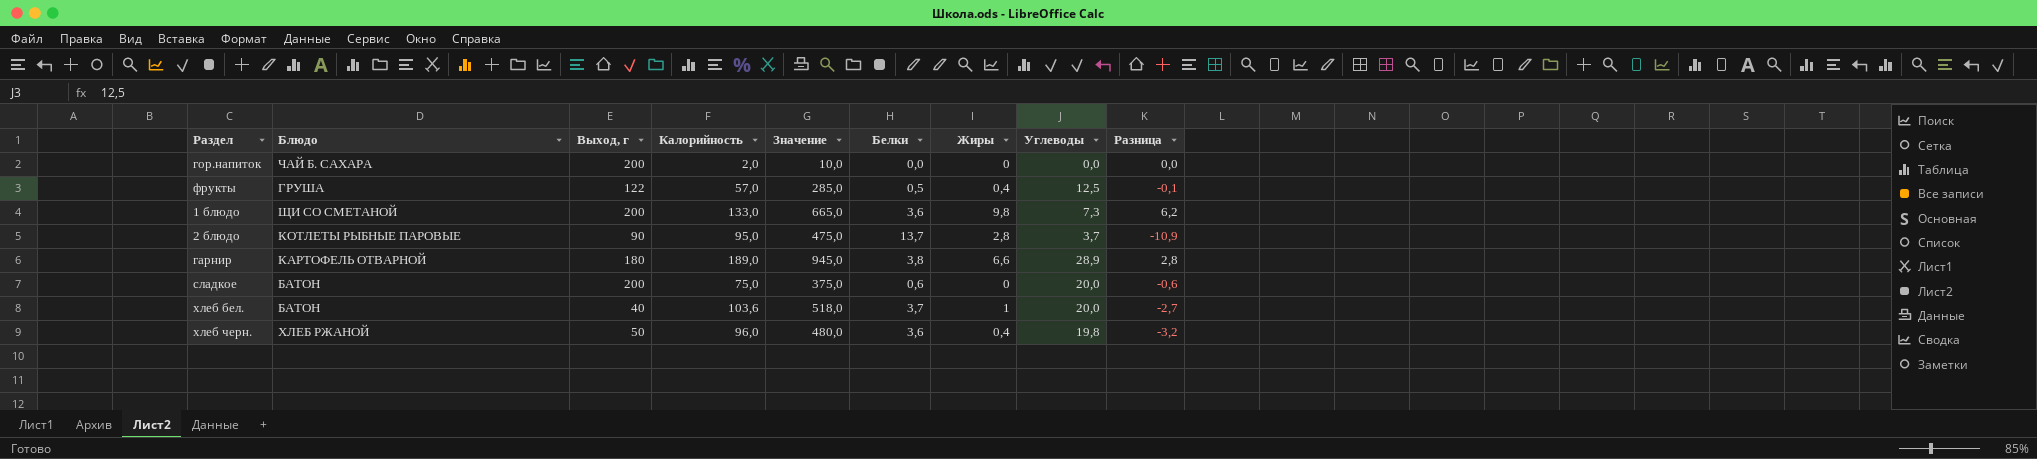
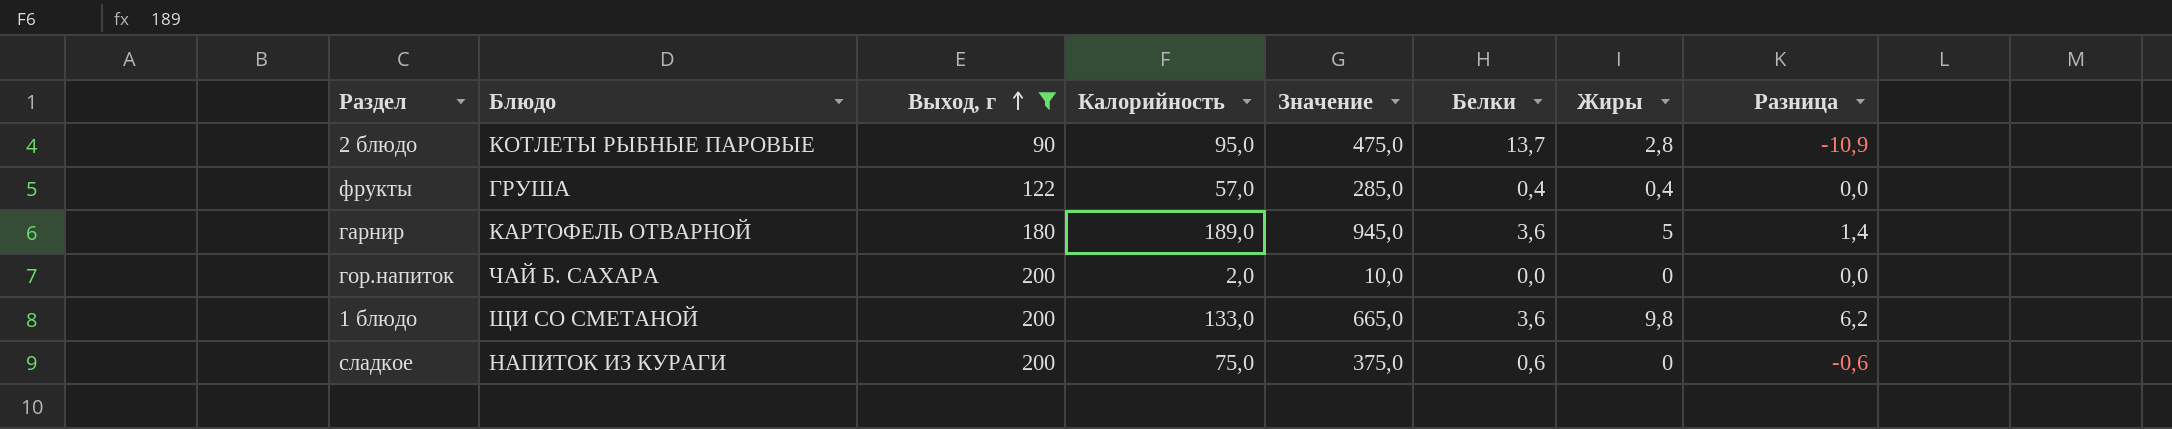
filter: none -> Выход, г >= 90
row order: none -> Выход, г ascending
column Углеводы | position: 8 -> none
фрукты | Белки: 0,5 -> 0,4
фрукты | Разница: -0,1 -> 0,0
гарнир | Белки: 3,8 -> 3,6
гарнир | Жиры: 6,6 -> 5
гарнир | Разница: 2,8 -> 1,4
сладкое | Блюдо: БАТОН -> НАПИТОК ИЗ КУРАГИ

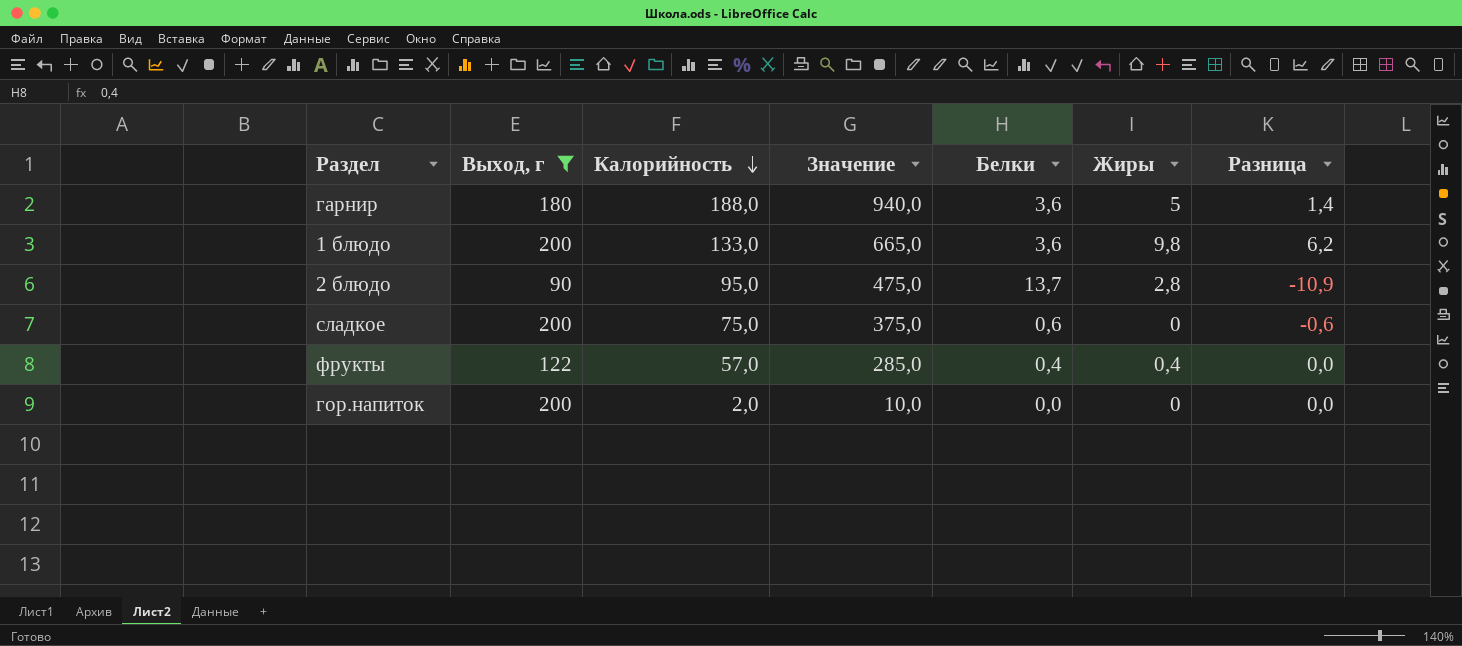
row order: Выход, г ascending -> Калорийность descending
column Блюдо | position: 2 -> none
гарнир | Калорийность: 189,0 -> 188,0
гарнир | Значение: 945,0 -> 940,0

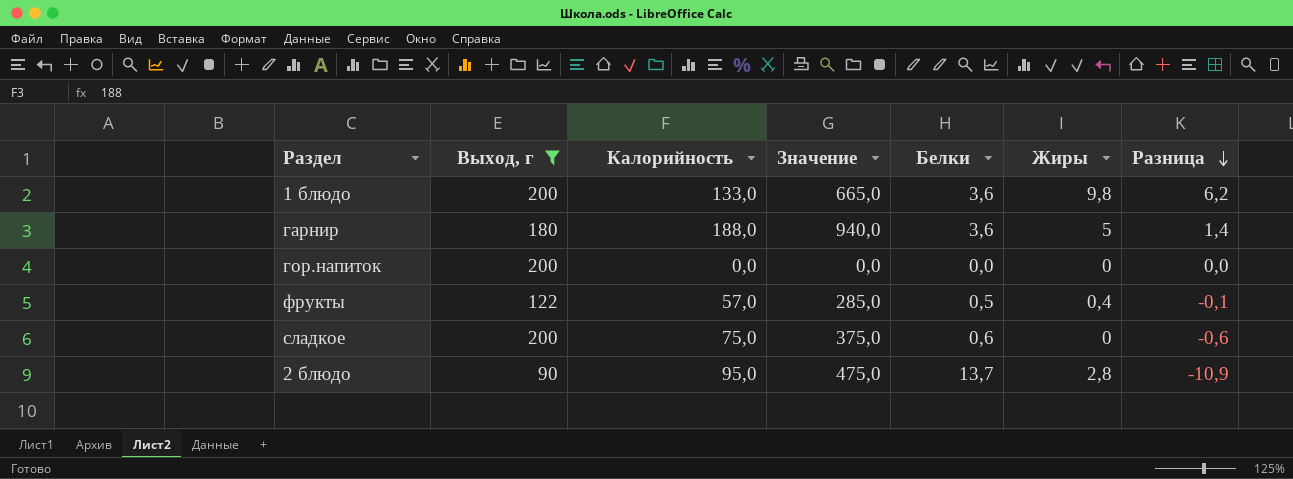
row order: Калорийность descending -> Разница descending
гор.напиток | Калорийность: 2,0 -> 0,0
гор.напиток | Значение: 10,0 -> 0,0
фрукты | Белки: 0,4 -> 0,5
фрукты | Разница: 0,0 -> -0,1

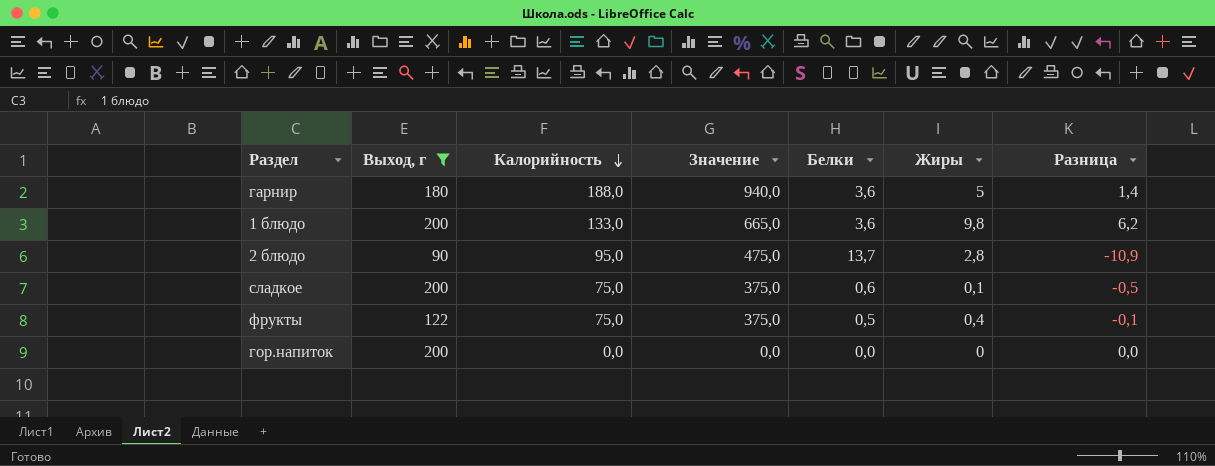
row order: Разница descending -> Калорийность descending
сладкое | Жиры: 0 -> 0,1
сладкое | Разница: -0,6 -> -0,5
фрукты | Калорийность: 57,0 -> 75,0
фрукты | Значение: 285,0 -> 375,0

